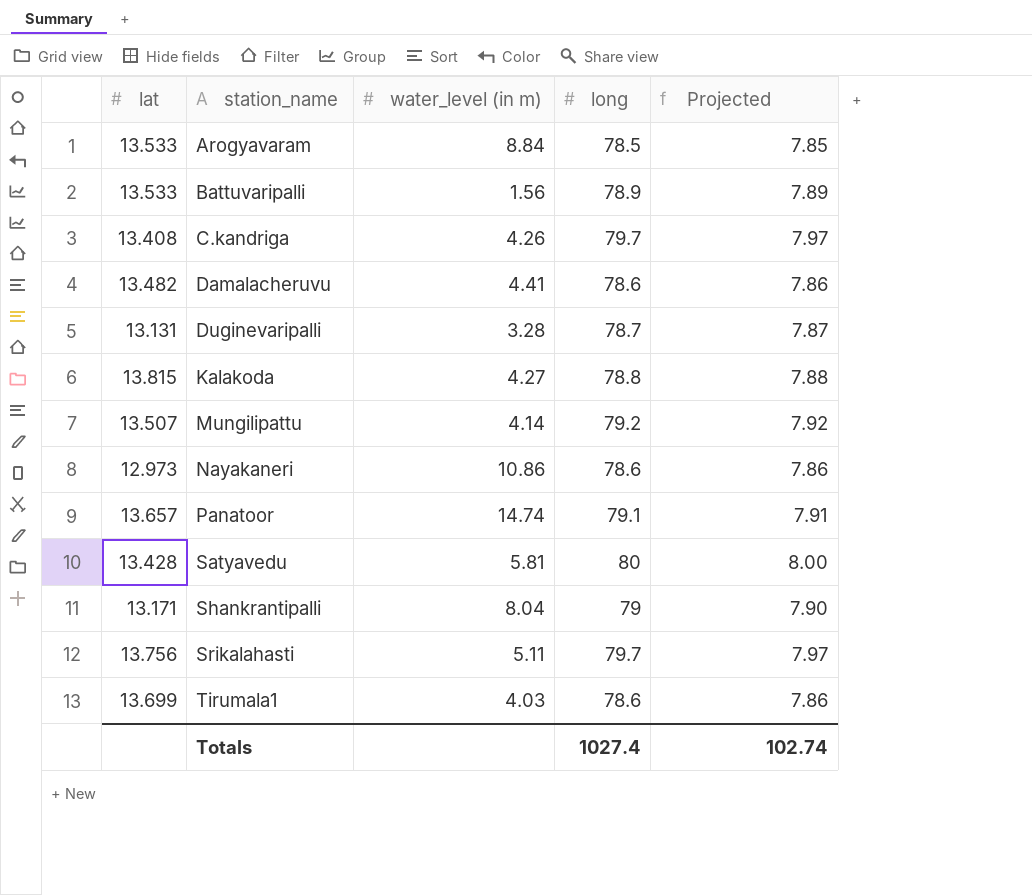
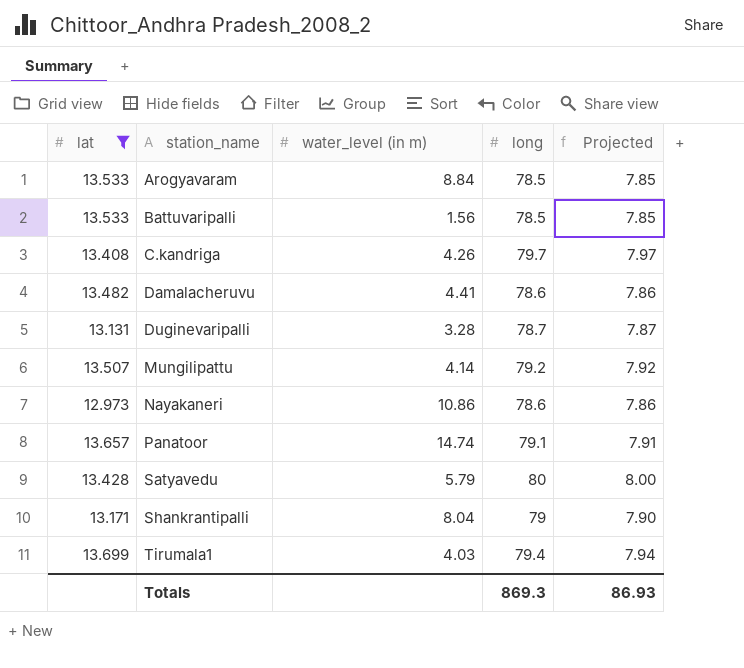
filter: none -> lat <= 13.699
Battuvaripalli | long: 78.9 -> 78.5
Battuvaripalli | Projected: 7.89 -> 7.85
Satyavedu | water_level (in m): 5.81 -> 5.79
Tirumala1 | long: 78.6 -> 79.4
Tirumala1 | Projected: 7.86 -> 7.94
Totals | long: 1027.4 -> 869.3
Totals | Projected: 102.74 -> 86.93

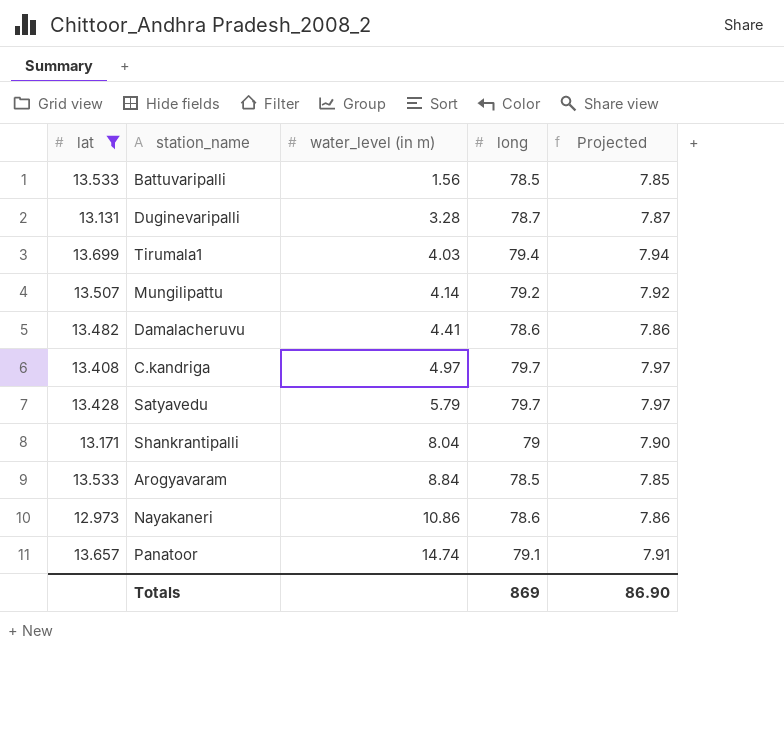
row order: station_name ascending -> water_level (in m) ascending
C.kandriga | water_level (in m): 4.26 -> 4.97
Satyavedu | long: 80 -> 79.7
Satyavedu | Projected: 8.00 -> 7.97
Totals | long: 869.3 -> 869
Totals | Projected: 86.93 -> 86.90

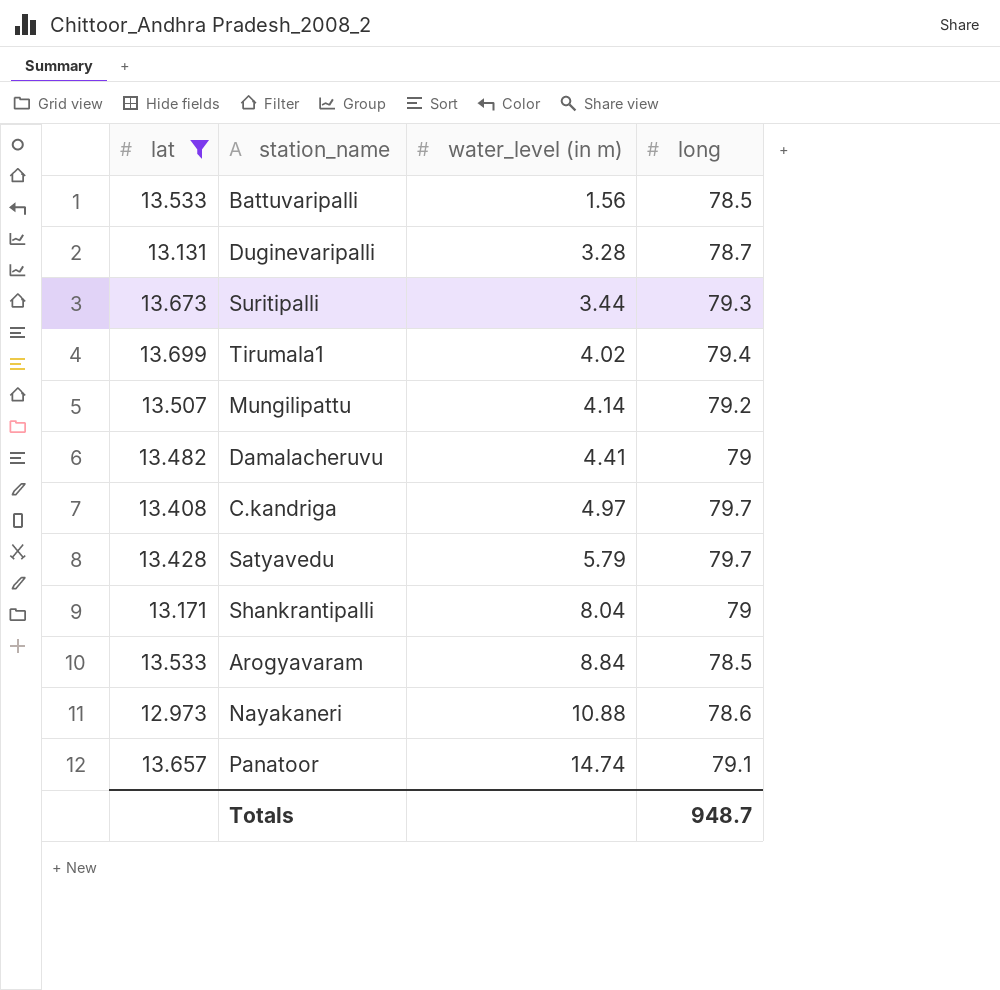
column Projected | formula: [long] * 0.1 -> none
row Suritipalli: none -> 13.673 | 3.44 | 79.3
Tirumala1 | water_level (in m): 4.03 -> 4.02
Damalacheruvu | long: 78.6 -> 79
Nayakaneri | water_level (in m): 10.86 -> 10.88
Totals | long: 869 -> 948.7

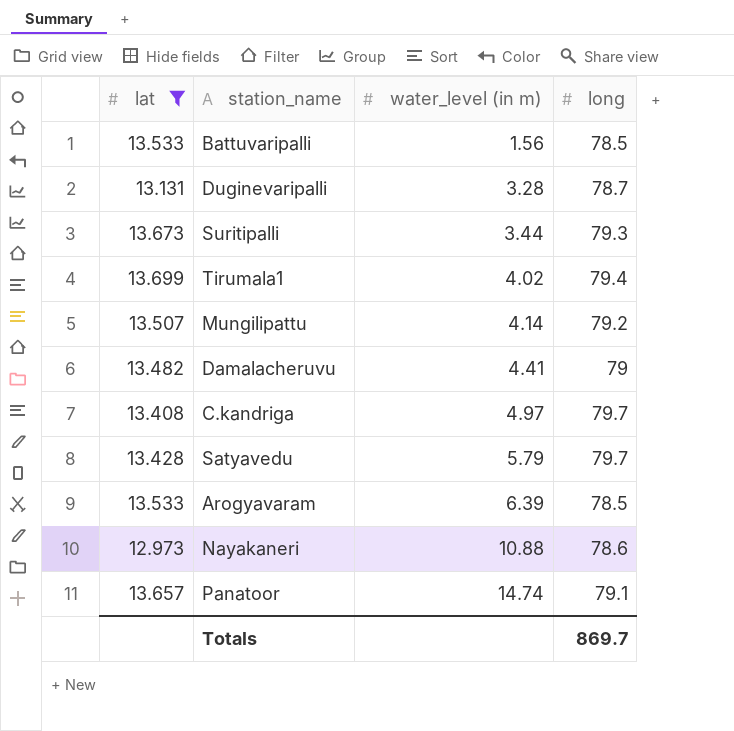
row Shankrantipalli: 13.171 | 8.04 | 79 -> none
Arogyavaram | water_level (in m): 8.84 -> 6.39
Totals | long: 948.7 -> 869.7

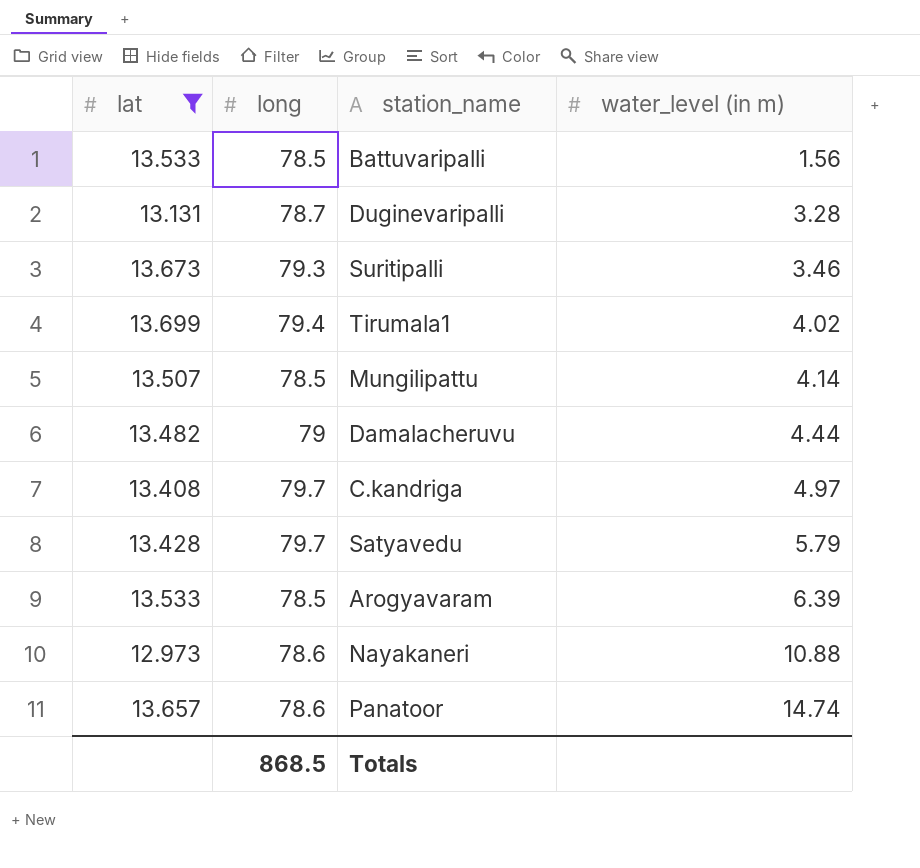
column long | position: 4 -> 2
Suritipalli | water_level (in m): 3.44 -> 3.46
Mungilipattu | long: 79.2 -> 78.5
Damalacheruvu | water_level (in m): 4.41 -> 4.44
Panatoor | long: 79.1 -> 78.6
Totals | long: 869.7 -> 868.5

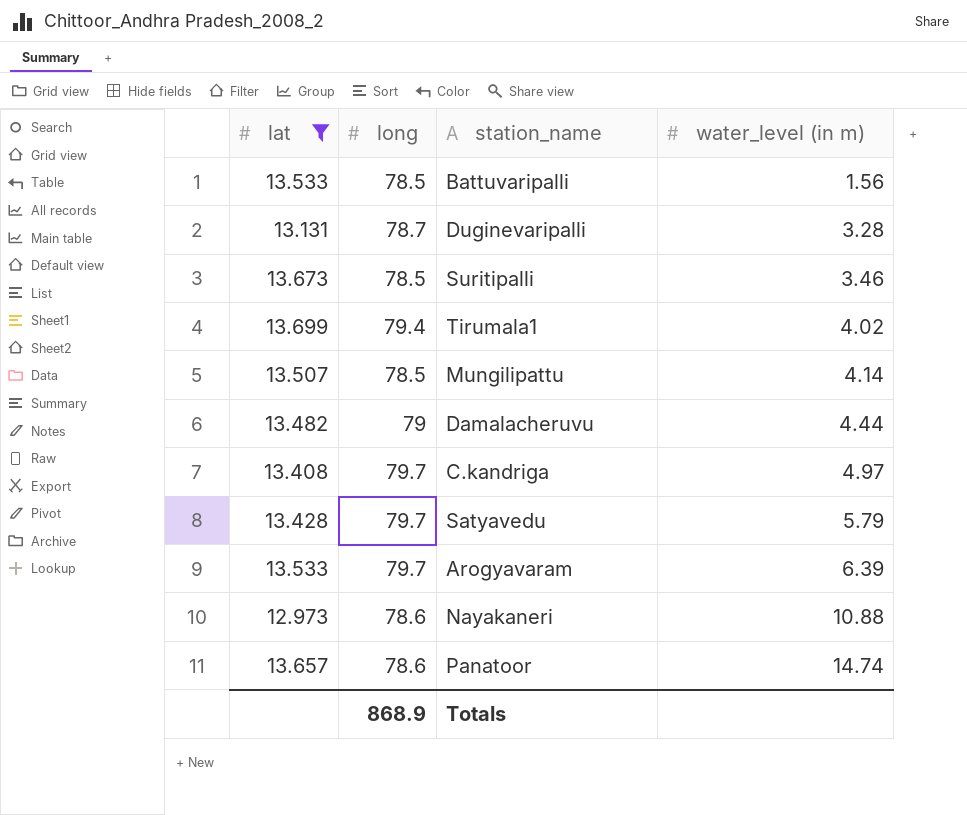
Suritipalli | long: 79.3 -> 78.5
Arogyavaram | long: 78.5 -> 79.7
Totals | long: 868.5 -> 868.9

